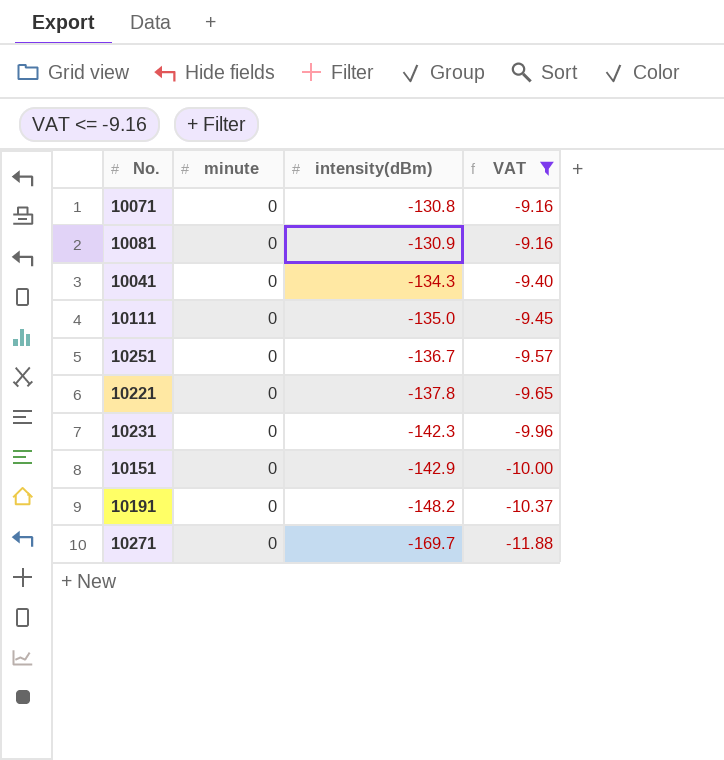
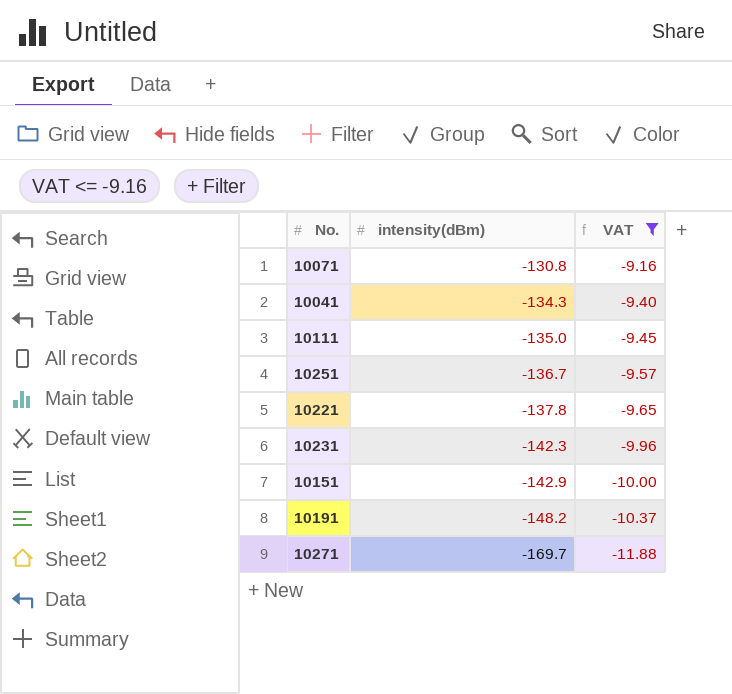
column minute | position: 2 -> none
row 10081: 0 | -130.9 | -9.16 -> none

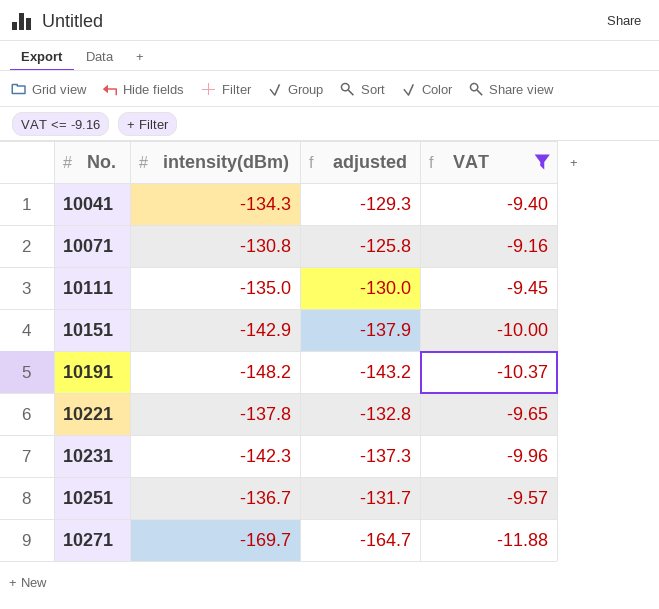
row order: intensity(dBm) descending -> No. ascending
column adjusted | formula: none -> [intensity(dBm)] + 5

